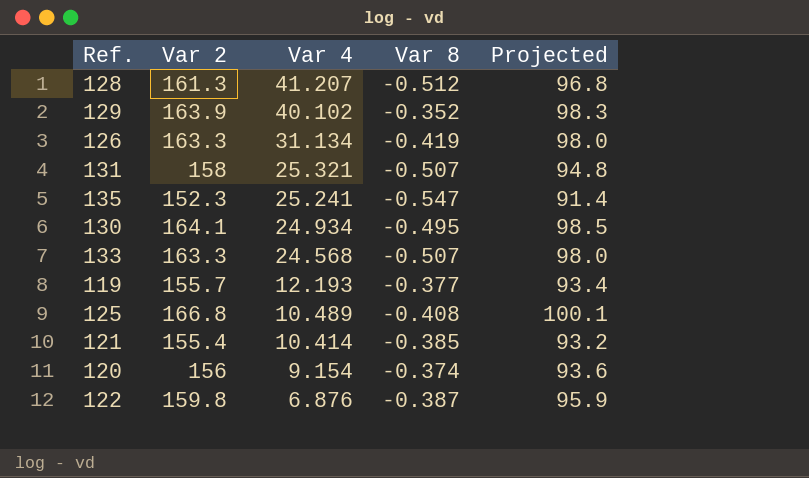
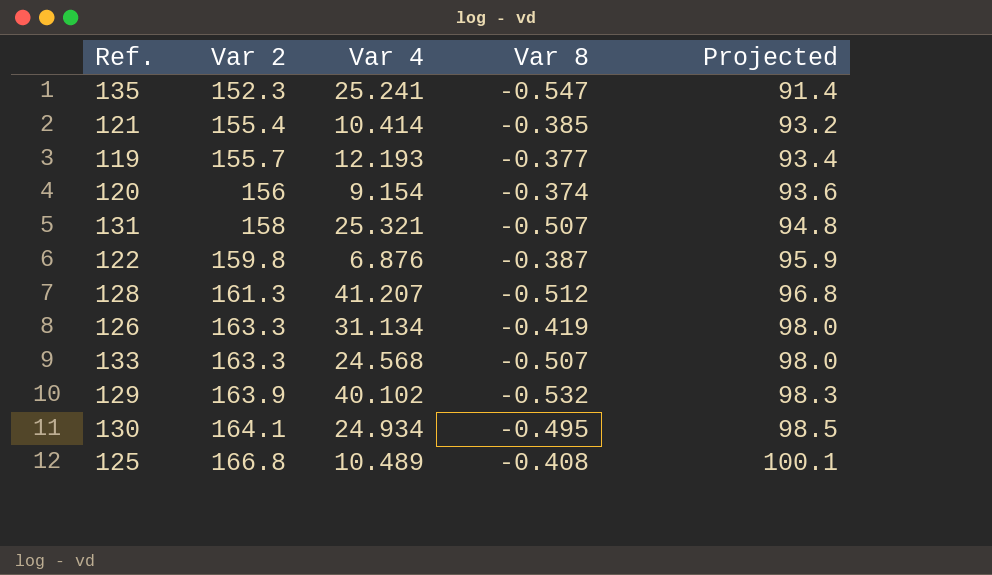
row order: Var 4 descending -> Var 2 ascending
129 | Var 8: -0.352 -> -0.532

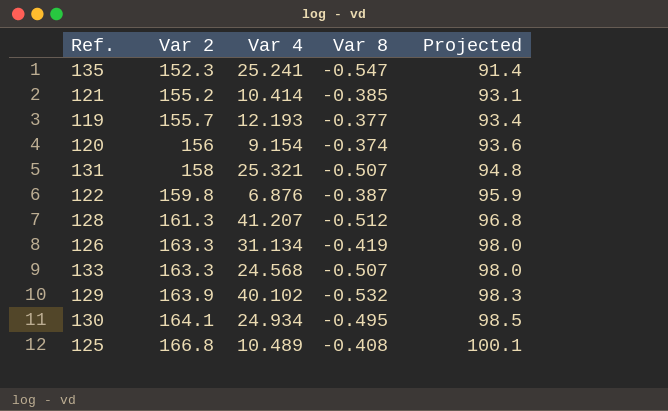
121 | Var 2: 155.4 -> 155.2
121 | Projected: 93.2 -> 93.1

